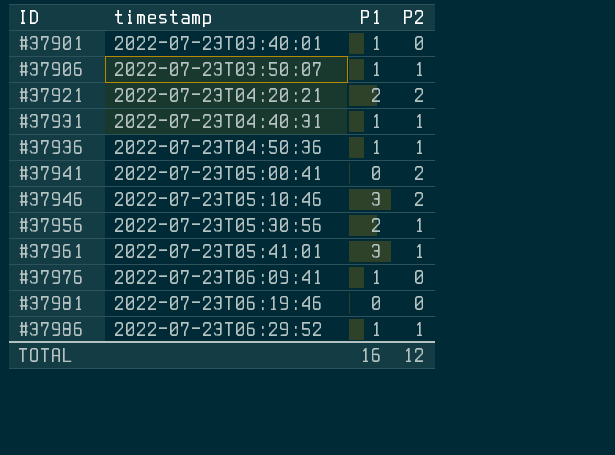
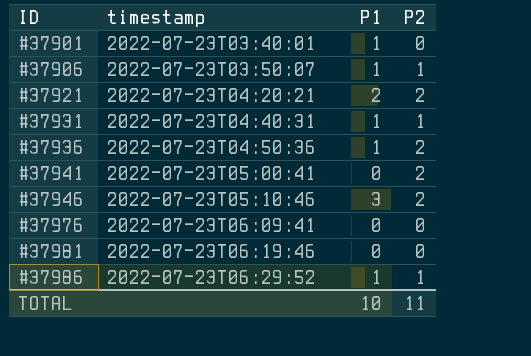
row #37956: 2022-07-23T05:30:56 | 2 | 1 -> none
row #37961: 2022-07-23T05:41:01 | 3 | 1 -> none
#37936 | P2: 1 -> 2
#37976 | P1: 1 -> 0
TOTAL | P1: 16 -> 10
TOTAL | P2: 12 -> 11

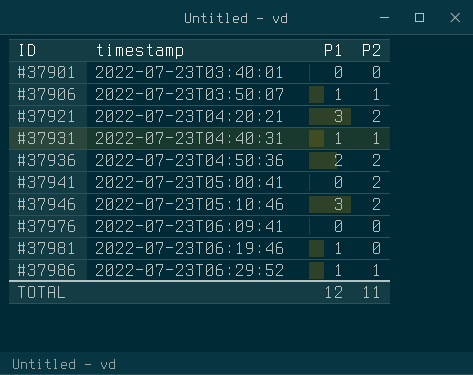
#37901 | P1: 1 -> 0
#37921 | P1: 2 -> 3
#37936 | P1: 1 -> 2
#37981 | P1: 0 -> 1
TOTAL | P1: 10 -> 12

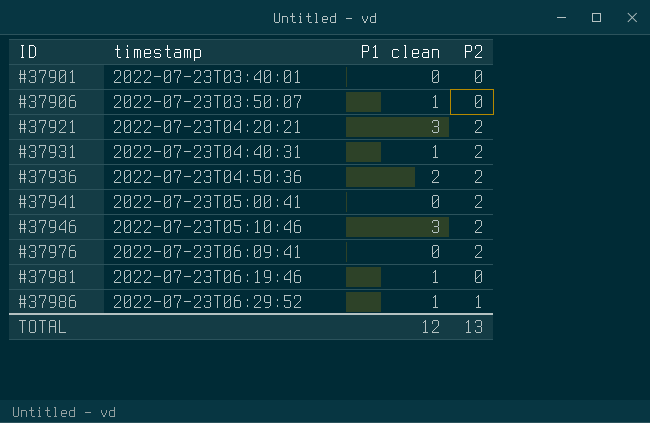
column name: P1 -> P1 clean
#37906 | P2: 1 -> 0
#37931 | P2: 1 -> 2
#37976 | P2: 0 -> 2
TOTAL | P2: 11 -> 13

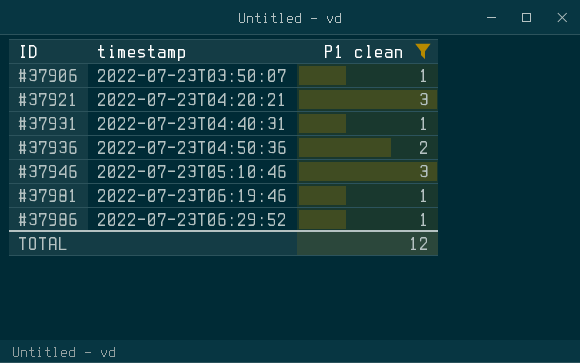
filter: none -> P1 clean != 0
column P2 | position: 4 -> none

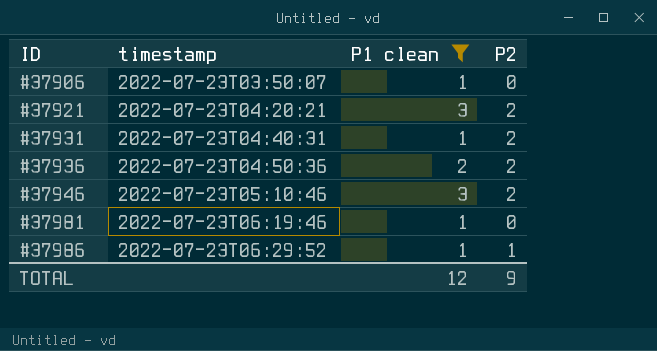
column P2 | position: none -> 4

